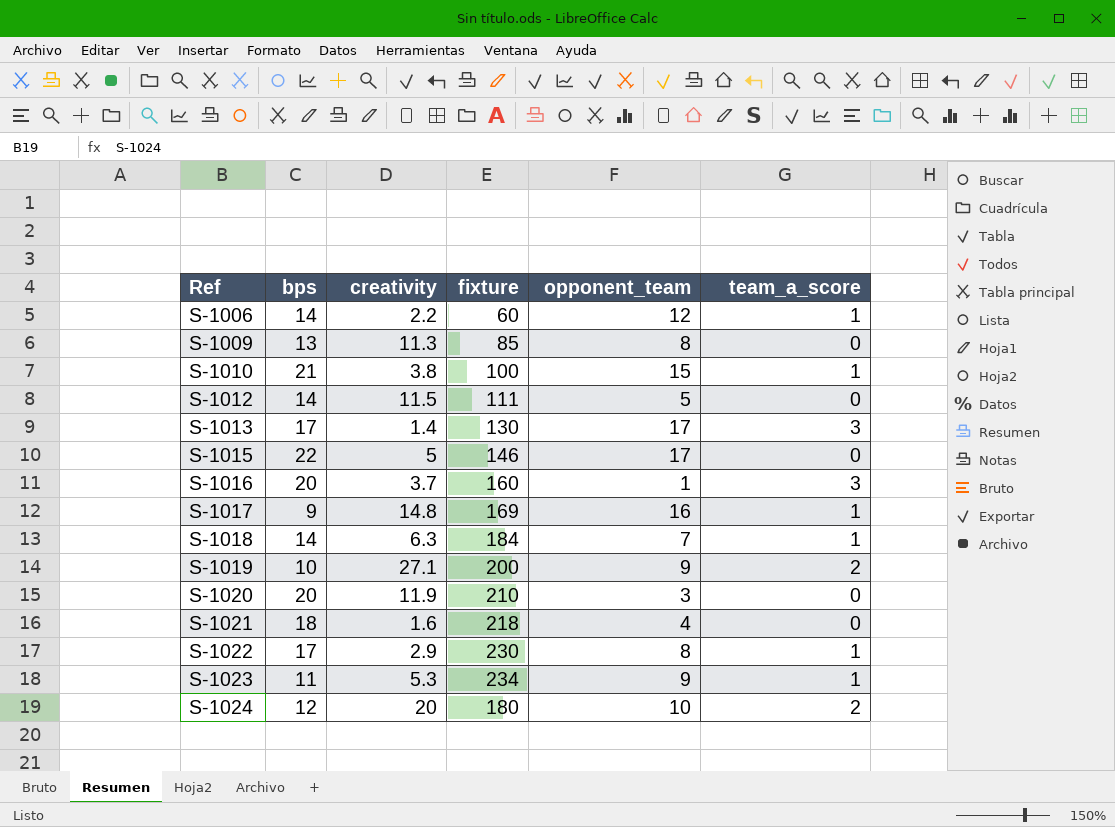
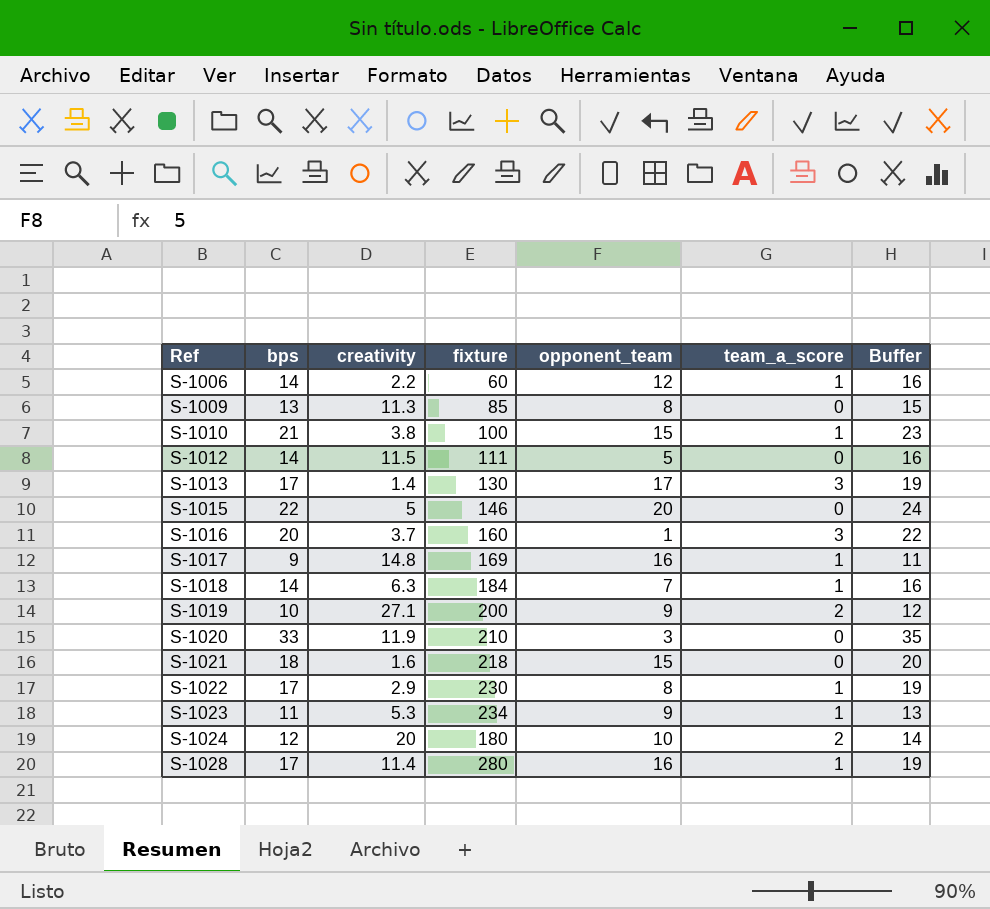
column Buffer | formula: none -> [bps] + 2
S-1015 | opponent_team: 17 -> 20
S-1020 | bps: 20 -> 33
S-1021 | opponent_team: 4 -> 15
row S-1028: none -> 17 | 11.4 | 280 | 16 | 1 | 19

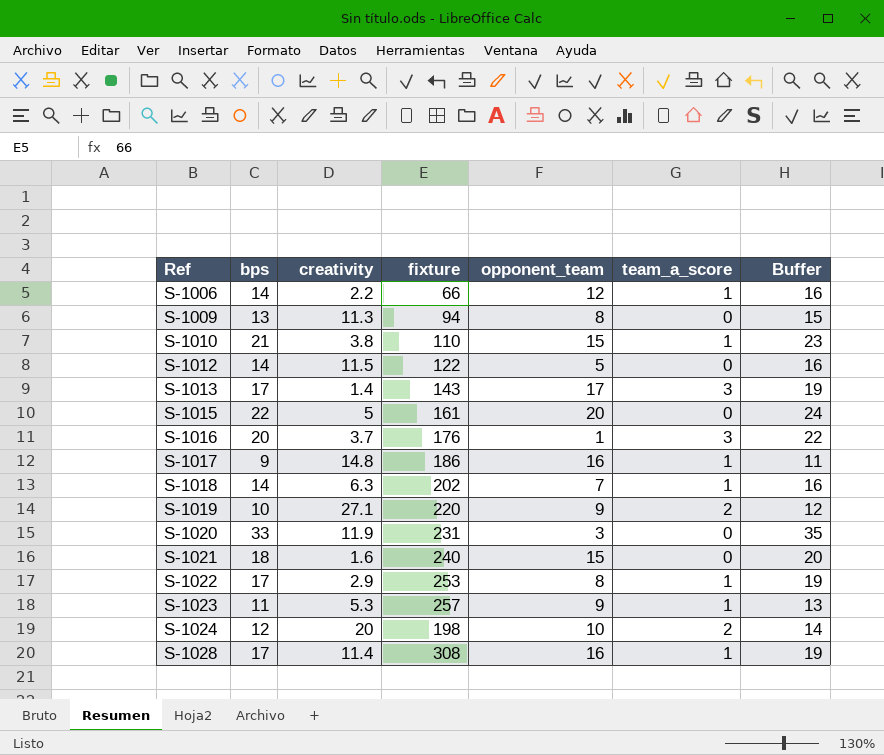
S-1006 | fixture: 60 -> 66
S-1009 | fixture: 85 -> 94
S-1010 | fixture: 100 -> 110
S-1012 | fixture: 111 -> 122
S-1013 | fixture: 130 -> 143
S-1015 | fixture: 146 -> 161
S-1016 | fixture: 160 -> 176
S-1017 | fixture: 169 -> 186
S-1018 | fixture: 184 -> 202
S-1019 | fixture: 200 -> 220
S-1020 | fixture: 210 -> 231
S-1021 | fixture: 218 -> 240
S-1022 | fixture: 230 -> 253
S-1023 | fixture: 234 -> 257
S-1024 | fixture: 180 -> 198
S-1028 | fixture: 280 -> 308

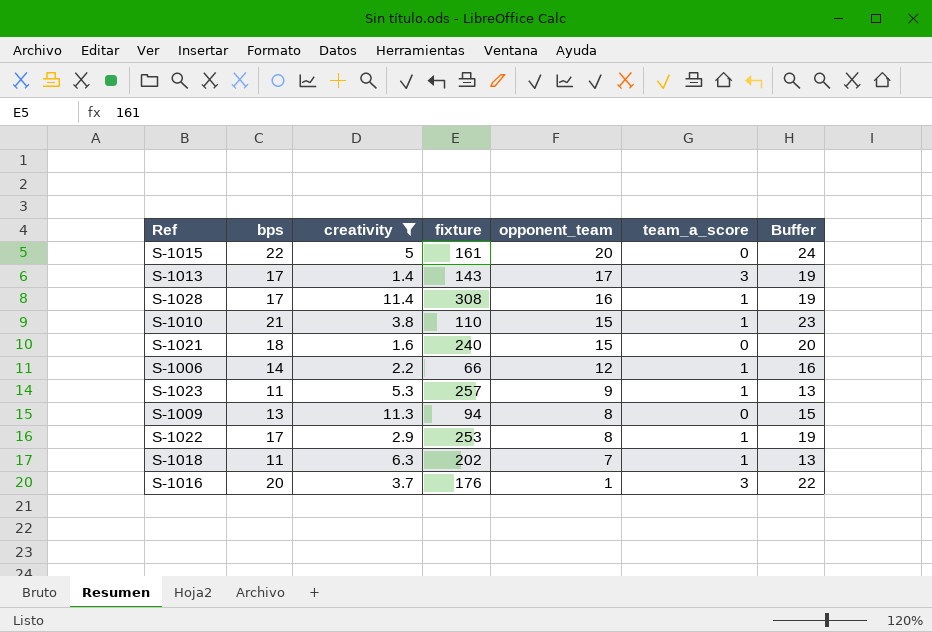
filter: none -> creativity <= 11.4
row order: Ref ascending -> opponent_team descending
S-1018 | bps: 14 -> 11
S-1018 | Buffer: 16 -> 13

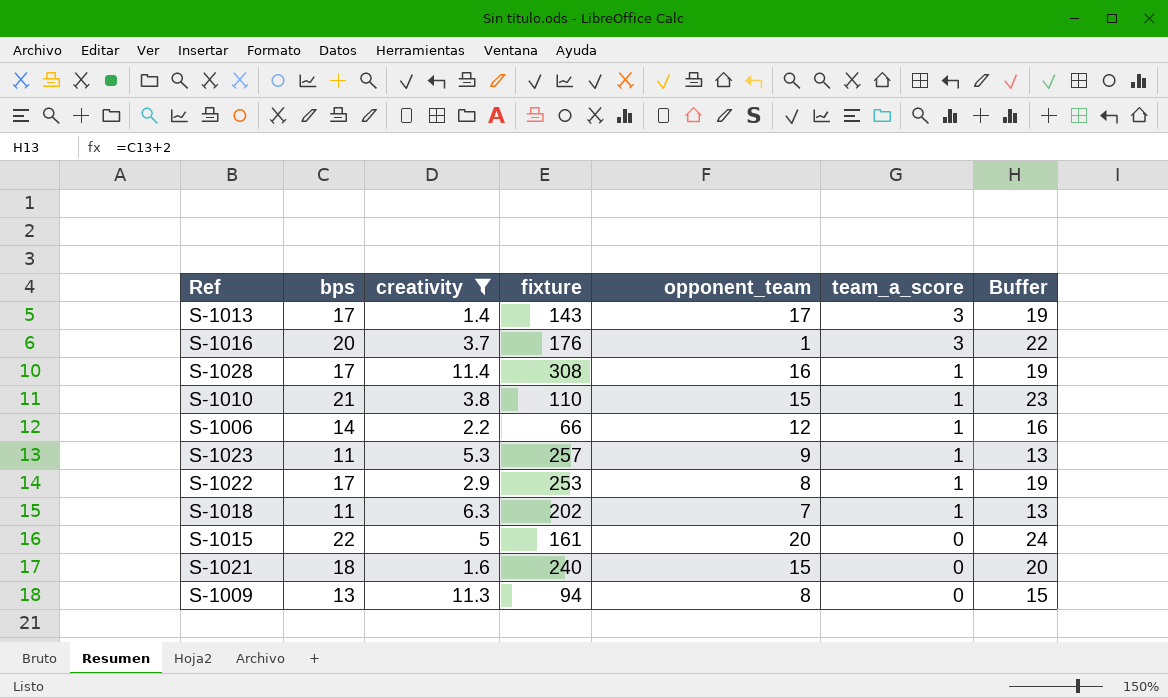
row order: opponent_team descending -> team_a_score descending

